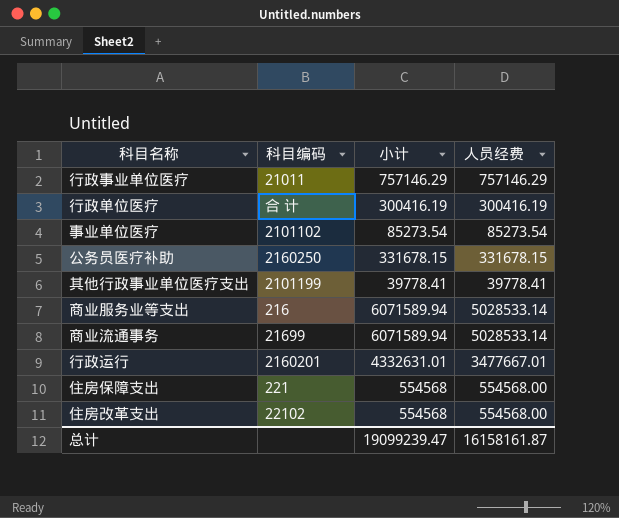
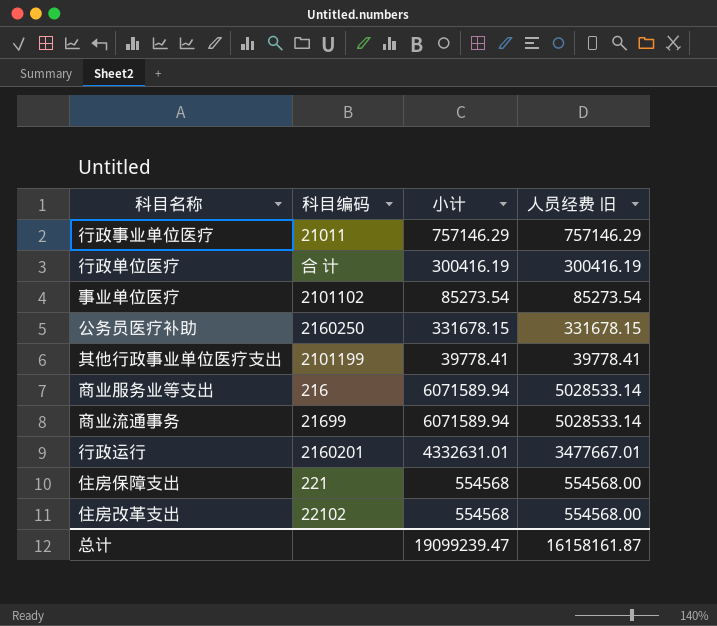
column name: 人员经费 -> 人员经费 旧

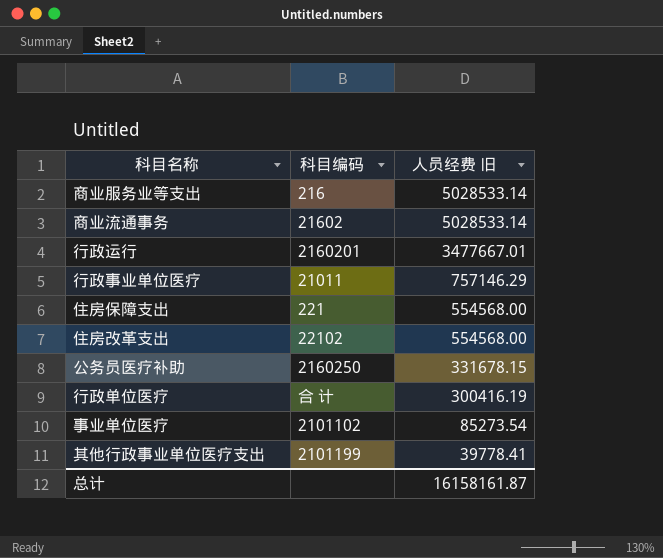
row order: none -> 人员经费 旧 descending
column 小计 | position: 3 -> none
商业流通事务 | 科目编码: 21699 -> 21602

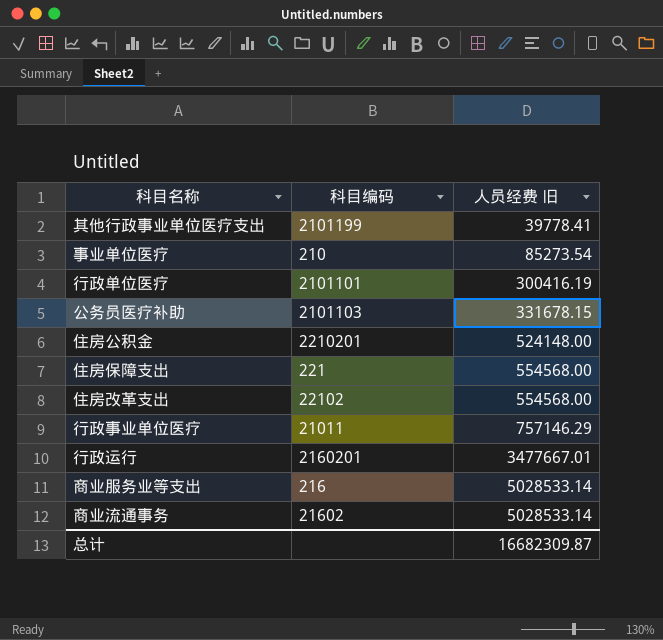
row order: 人员经费 旧 descending -> 人员经费 旧 ascending
事业单位医疗 | 科目编码: 2101102 -> 210
行政单位医疗 | 科目编码: 合 计 -> 2101101
公务员医疗补助 | 科目编码: 2160250 -> 2101103
row 住房公积金: none -> 2210201 | 524148.00
总计 | 人员经费 旧: 16158161.87 -> 16682309.87

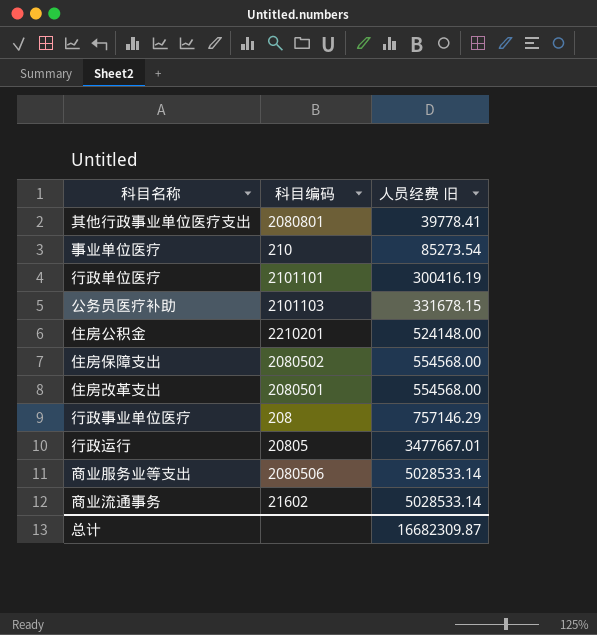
其他行政事业单位医疗支出 | 科目编码: 2101199 -> 2080801
住房保障支出 | 科目编码: 221 -> 2080502
住房改革支出 | 科目编码: 22102 -> 2080501
行政事业单位医疗 | 科目编码: 21011 -> 208
行政运行 | 科目编码: 2160201 -> 20805
商业服务业等支出 | 科目编码: 216 -> 2080506

